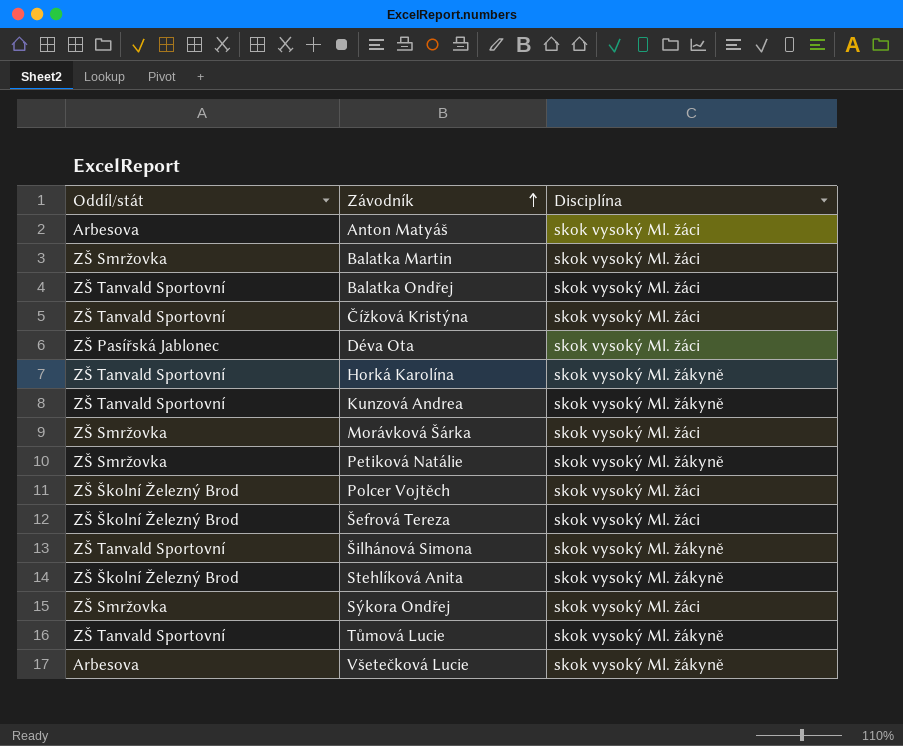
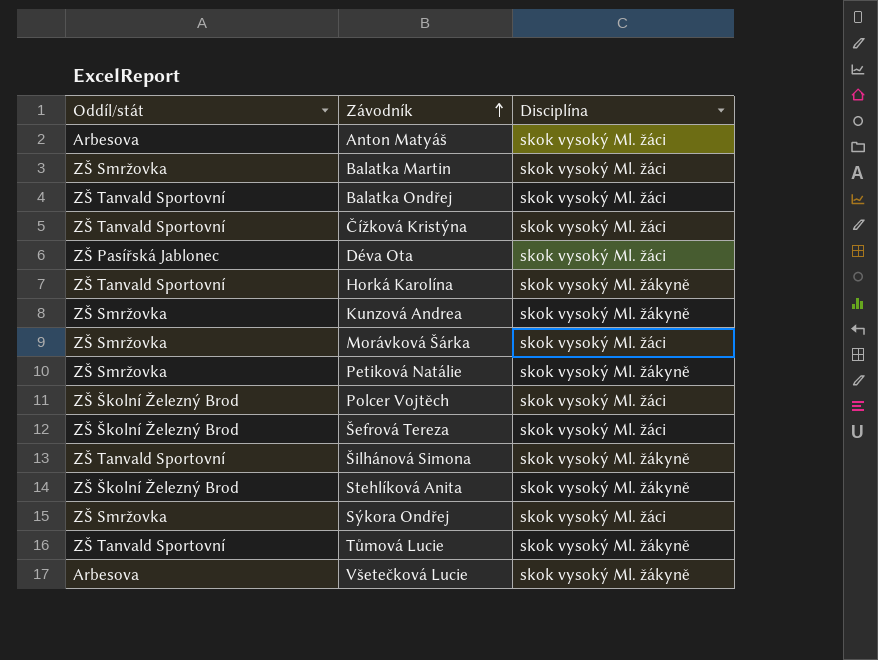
Kunzová Andrea | Oddíl/stát: ZŠ Tanvald Sportovní -> ZŠ Smržovka

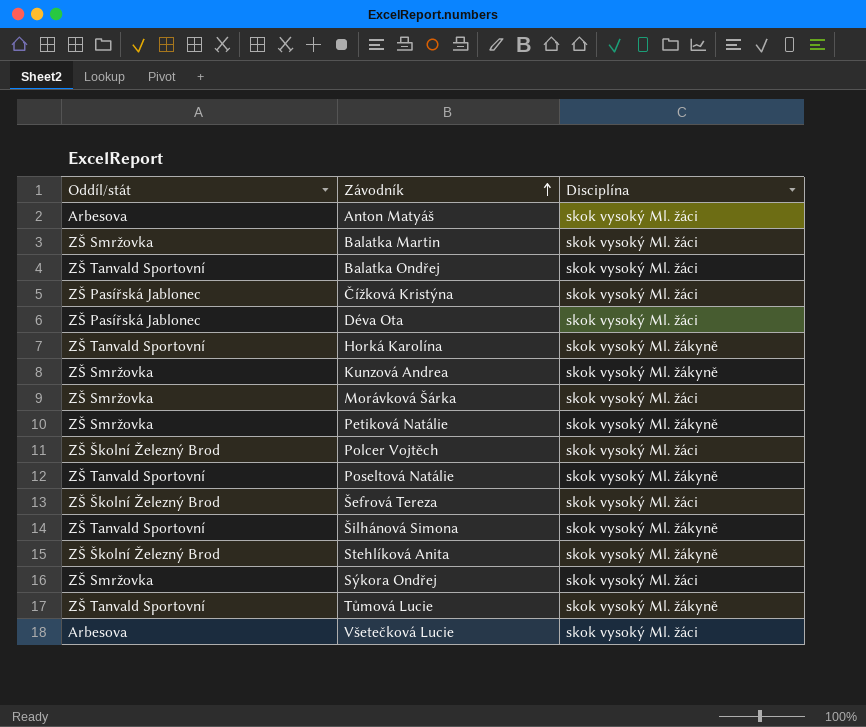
Čížková Kristýna | Oddíl/stát: ZŠ Tanvald Sportovní -> ZŠ Pasířská Jablonec
row Poseltová Natálie: none -> ZŠ Tanvald Sportovní | skok vysoký Ml. žákyně
Všetečková Lucie | Disciplína: skok vysoký Ml. žákyně -> skok vysoký Ml. žáci

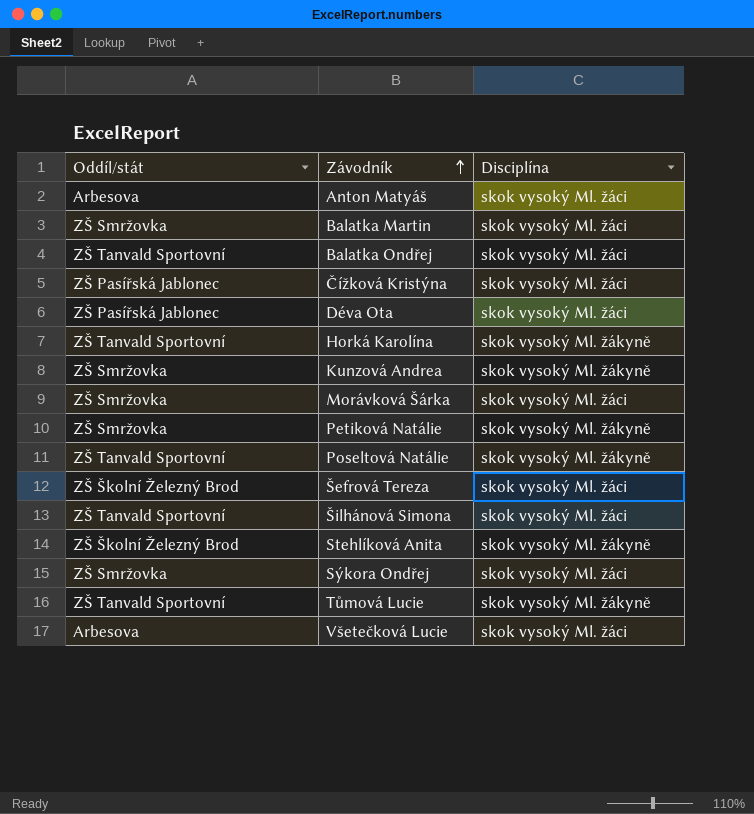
row Polcer Vojtěch: ZŠ Školní Železný Brod | skok vysoký Ml. žáci -> none
Šilhánová Simona | Disciplína: skok vysoký Ml. žákyně -> skok vysoký Ml. žáci

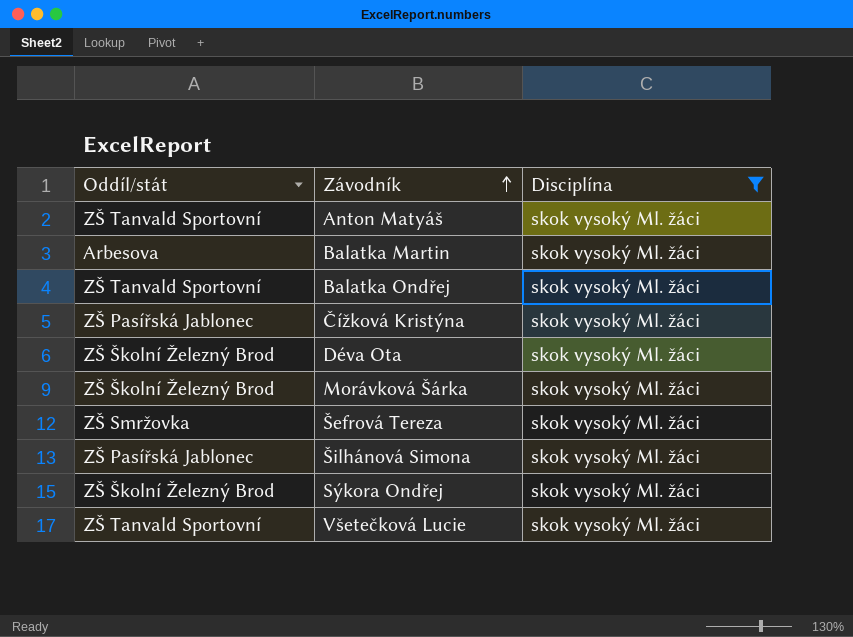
filter: none -> Disciplína = skok vysoký Ml. žáci
Anton Matyáš | Oddíl/stát: Arbesova -> ZŠ Tanvald Sportovní
Balatka Martin | Oddíl/stát: ZŠ Smržovka -> Arbesova
Déva Ota | Oddíl/stát: ZŠ Pasířská Jablonec -> ZŠ Školní Železný Brod
Morávková Šárka | Oddíl/stát: ZŠ Smržovka -> ZŠ Školní Železný Brod
Šefrová Tereza | Oddíl/stát: ZŠ Školní Železný Brod -> ZŠ Smržovka
Šilhánová Simona | Oddíl/stát: ZŠ Tanvald Sportovní -> ZŠ Pasířská Jablonec
Sýkora Ondřej | Oddíl/stát: ZŠ Smržovka -> ZŠ Školní Železný Brod
Všetečková Lucie | Oddíl/stát: Arbesova -> ZŠ Tanvald Sportovní

